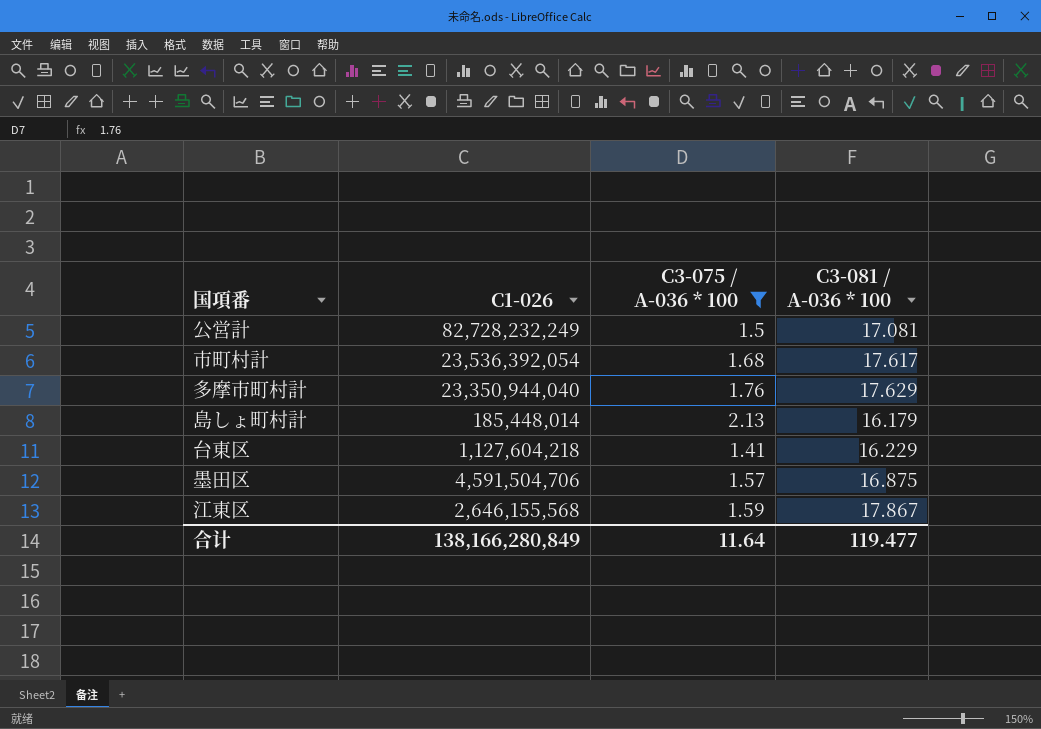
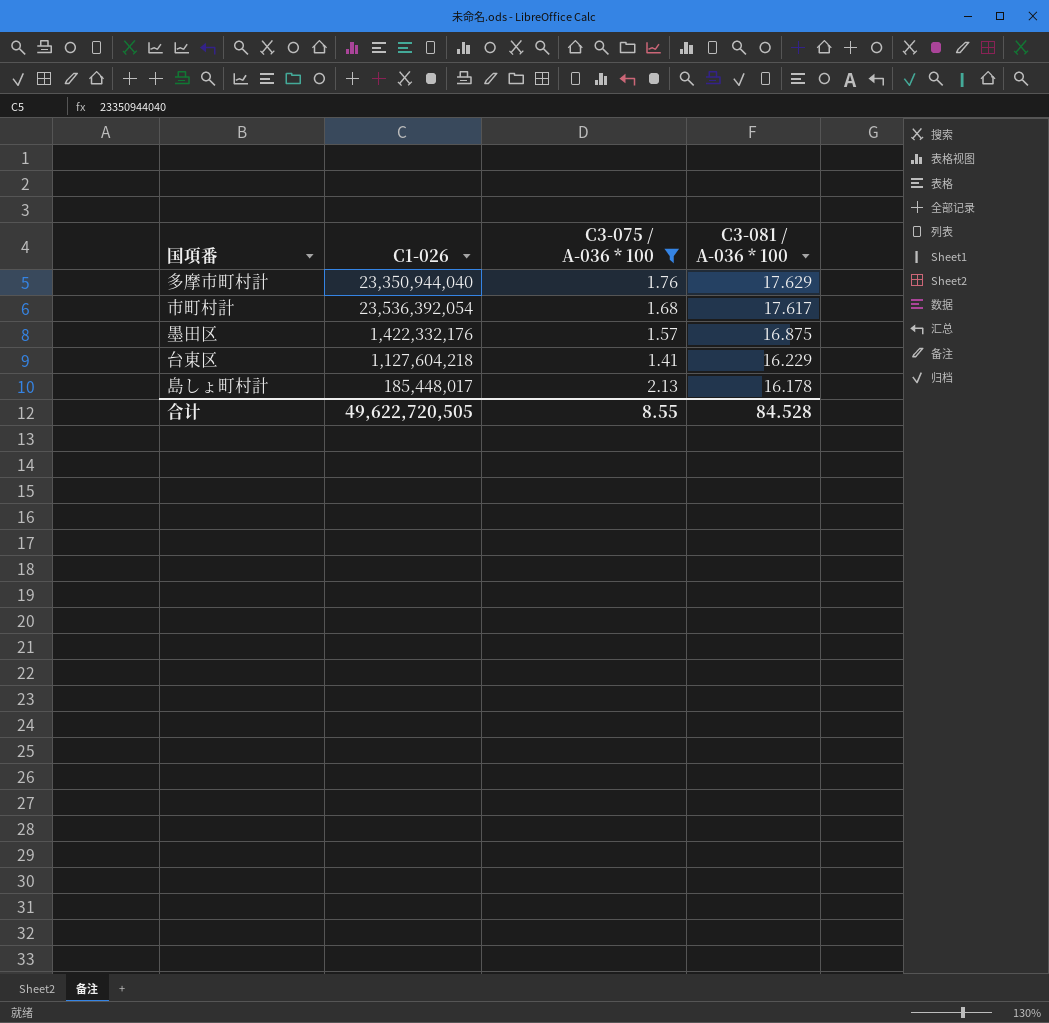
row order: none -> C3-081 / A-036 * 100 descending
row 公営計: 82,728,232,249 | 1.5 | 17.081 -> none
row 江東区: 2,646,155,568 | 1.59 | 17.867 -> none
墨田区 | C1-026: 4,591,504,706 -> 1,422,332,176
島しょ町村計 | C1-026: 185,448,014 -> 185,448,017
島しょ町村計 | C3-081 / A-036 * 100: 16.179 -> 16.178
合计 | C1-026: 138,166,280,849 -> 49,622,720,505
合计 | C3-075 / A-036 * 100: 11.64 -> 8.55
合计 | C3-081 / A-036 * 100: 119.477 -> 84.528

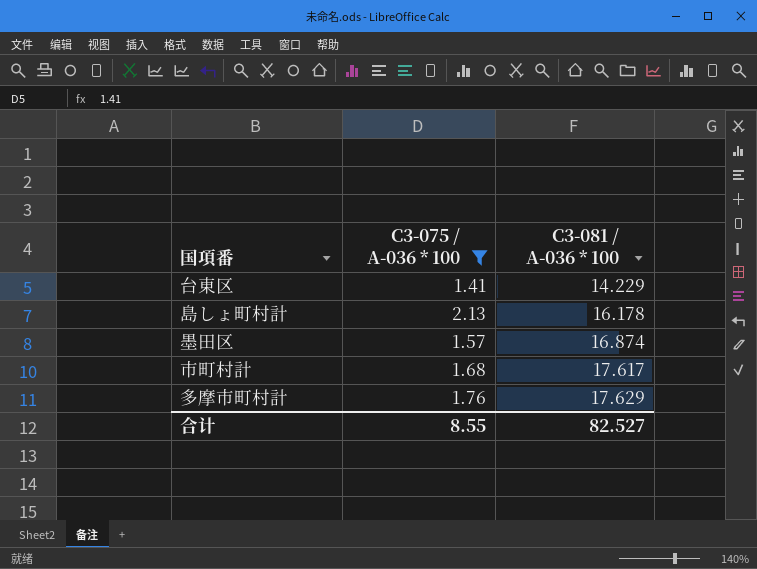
row order: C3-081 / A-036 * 100 descending -> C3-081 / A-036 * 100 ascending
column C1-026 | position: 2 -> none
台東区 | C3-081 / A-036 * 100: 16.229 -> 14.229
墨田区 | C3-081 / A-036 * 100: 16.875 -> 16.874
合计 | C3-081 / A-036 * 100: 84.528 -> 82.527

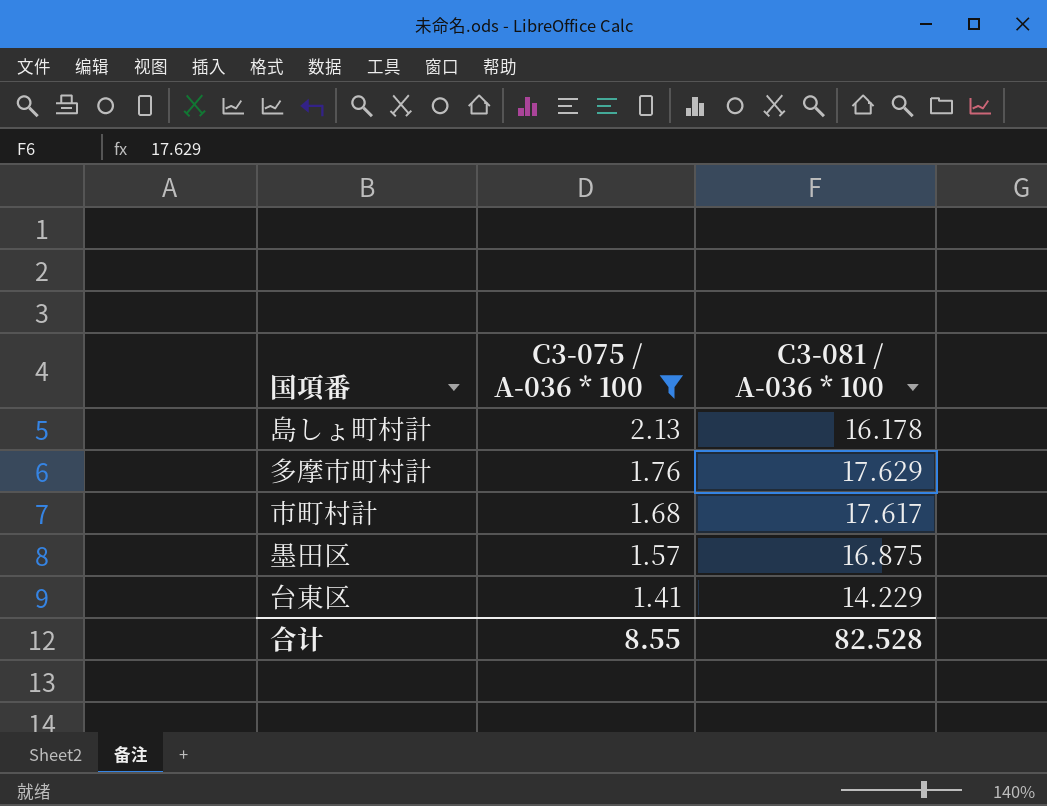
row order: C3-081 / A-036 * 100 ascending -> C3-075 / A-036 * 100 descending
墨田区 | C3-081 / A-036 * 100: 16.874 -> 16.875
合计 | C3-081 / A-036 * 100: 82.527 -> 82.528

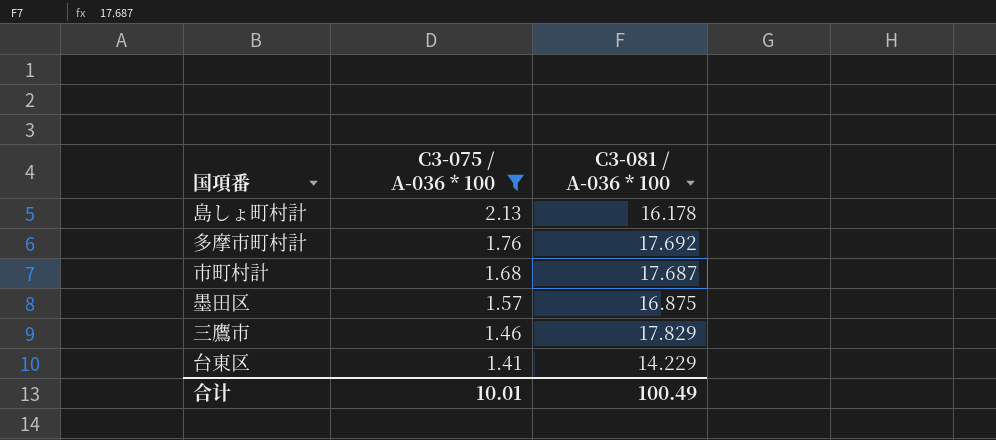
多摩市町村計 | C3-081 / A-036 * 100: 17.629 -> 17.692
市町村計 | C3-081 / A-036 * 100: 17.617 -> 17.687
row 三鷹市: none -> 1.46 | 17.829
合计 | C3-075 / A-036 * 100: 8.55 -> 10.01
合计 | C3-081 / A-036 * 100: 82.528 -> 100.49

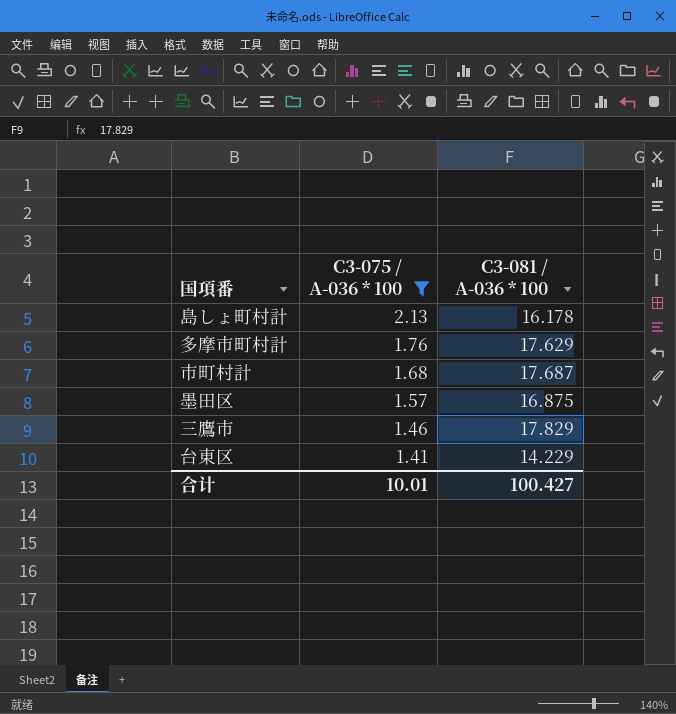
多摩市町村計 | C3-081 / A-036 * 100: 17.692 -> 17.629
合计 | C3-081 / A-036 * 100: 100.49 -> 100.427

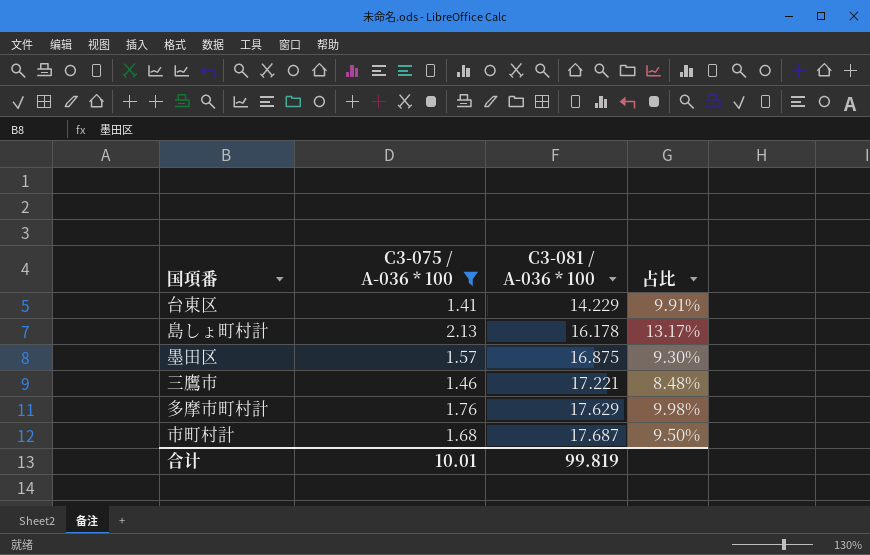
row order: C3-075 / A-036 * 100 descending -> C3-081 / A-036 * 100 ascending
column 占比 | formula: none -> [C3-075 / A-036 * 100] / [C3-081 / A-036 * 100]
三鷹市 | C3-081 / A-036 * 100: 17.829 -> 17.221
合计 | C3-081 / A-036 * 100: 100.427 -> 99.819

